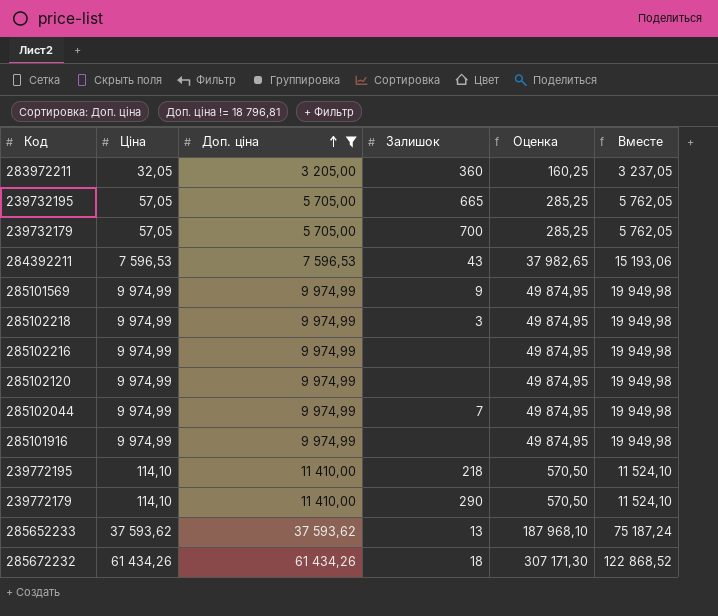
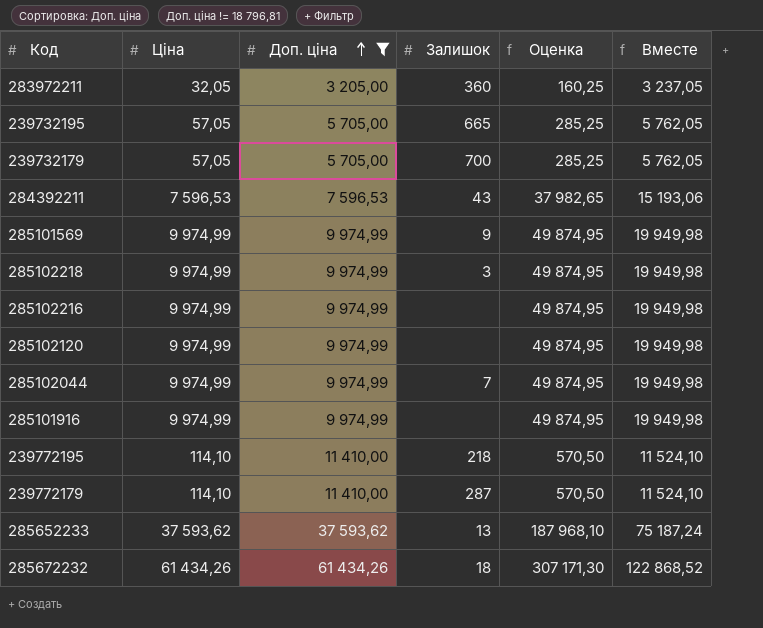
239772179 | Залишок: 290 -> 287

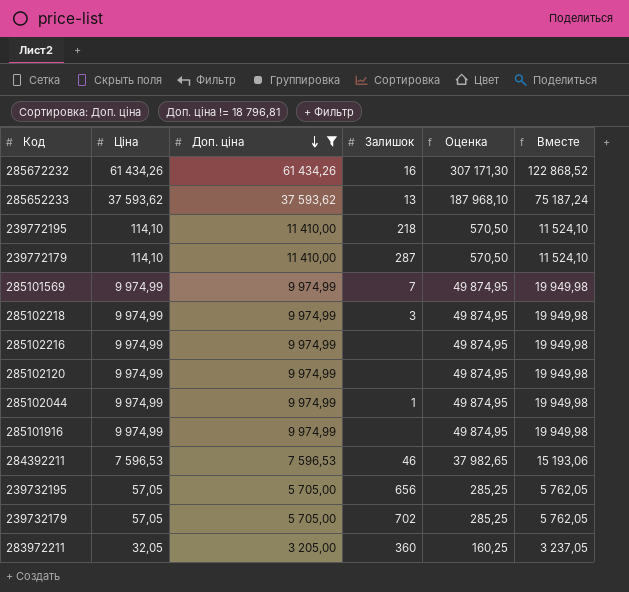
row order: Доп. ціна ascending -> Доп. ціна descending
285672232 | Залишок: 18 -> 16
285101569 | Залишок: 9 -> 7
285102044 | Залишок: 7 -> 1
284392211 | Залишок: 43 -> 46
239732195 | Залишок: 665 -> 656
239732179 | Залишок: 700 -> 702

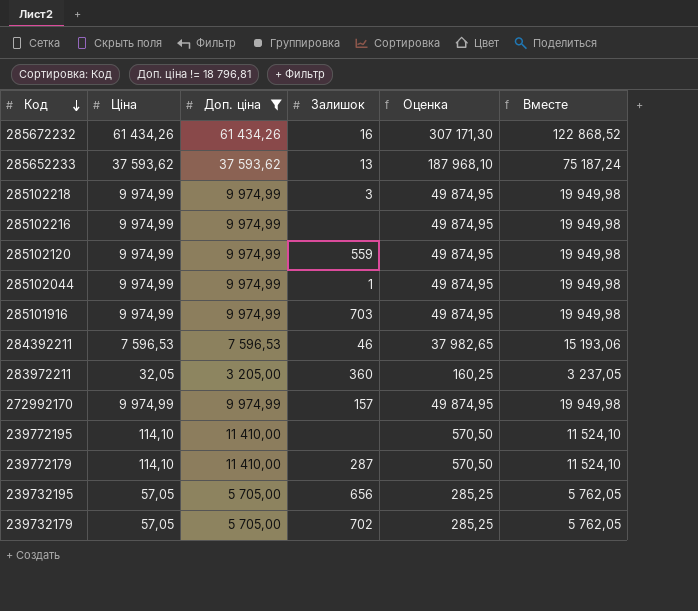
row order: Доп. ціна descending -> Код descending
row 285101569: 9 974,99 | 9 974,99 | 7 | 49 874,95 | 19 949,98 -> none
285102120 | Залишок: none -> 559
285101916 | Залишок: none -> 703
row 272992170: none -> 9 974,99 | 9 974,99 | 157 | 49 874,95 | 19 949,98
239772195 | Залишок: 218 -> none

